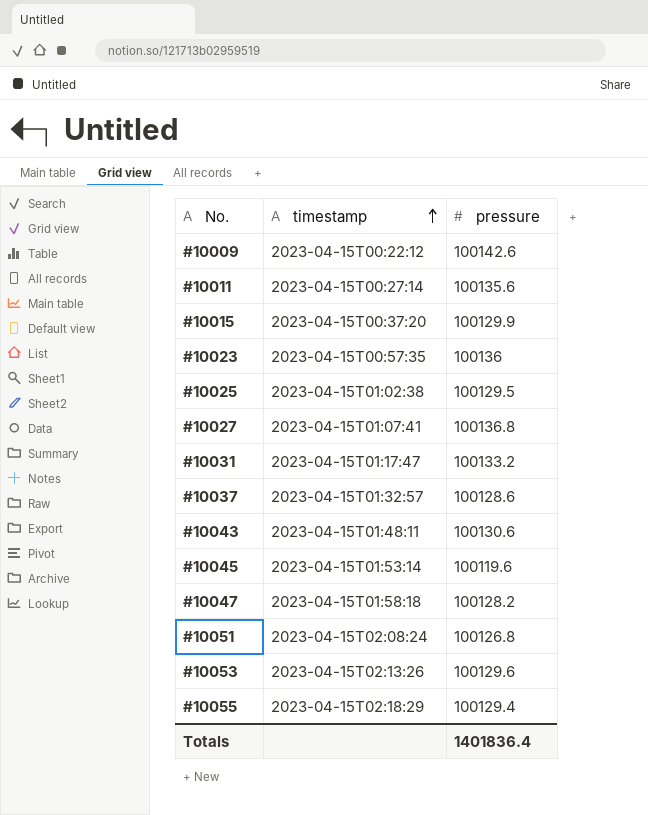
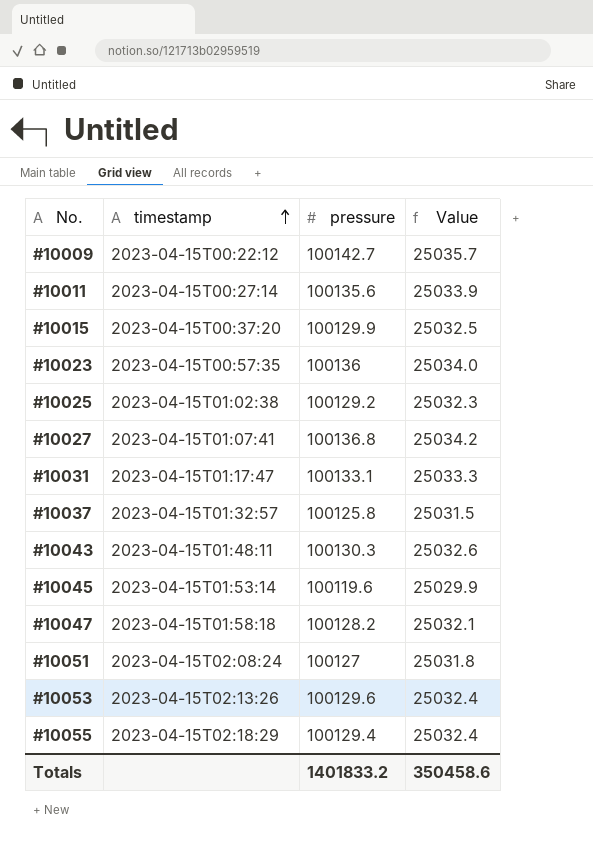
column Value | formula: none -> [pressure] * 0.25
#10009 | pressure: 100142.6 -> 100142.7
#10025 | pressure: 100129.5 -> 100129.2
#10031 | pressure: 100133.2 -> 100133.1
#10037 | pressure: 100128.6 -> 100125.8
#10043 | pressure: 100130.6 -> 100130.3
#10051 | pressure: 100126.8 -> 100127
Totals | pressure: 1401836.4 -> 1401833.2

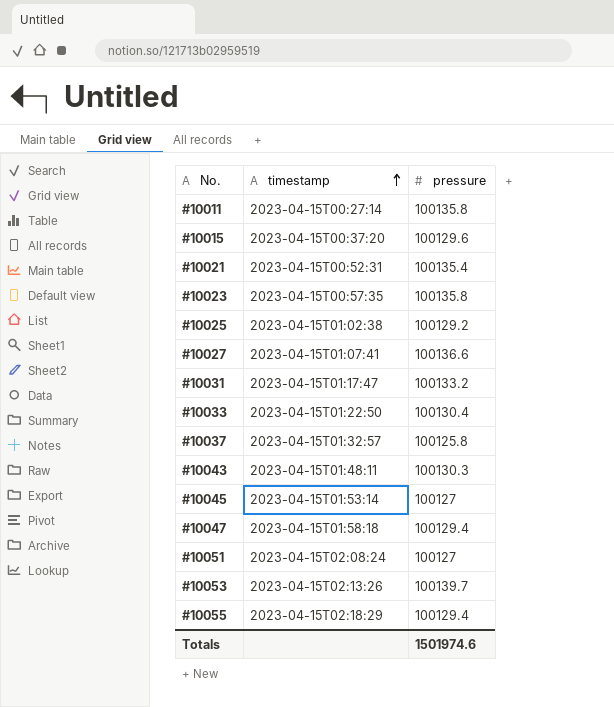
column Value | formula: [pressure] * 0.25 -> none
row #10009: 2023-04-15T00:22:12 | 100142.7 | 25035.7 -> none
#10011 | pressure: 100135.6 -> 100135.8
#10015 | pressure: 100129.9 -> 100129.6
row #10021: none -> 2023-04-15T00:52:31 | 100135.4
#10023 | pressure: 100136 -> 100135.8
#10027 | pressure: 100136.8 -> 100136.6
#10031 | pressure: 100133.1 -> 100133.2
row #10033: none -> 2023-04-15T01:22:50 | 100130.4
#10045 | pressure: 100119.6 -> 100127
#10047 | pressure: 100128.2 -> 100129.4
#10053 | pressure: 100129.6 -> 100139.7
Totals | pressure: 1401833.2 -> 1501974.6

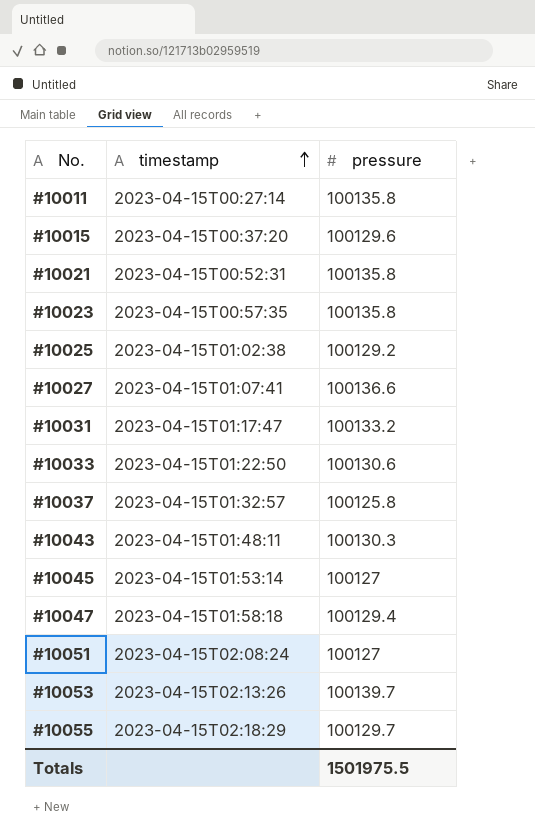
#10021 | pressure: 100135.4 -> 100135.8
#10033 | pressure: 100130.4 -> 100130.6
#10055 | pressure: 100129.4 -> 100129.7
Totals | pressure: 1501974.6 -> 1501975.5

